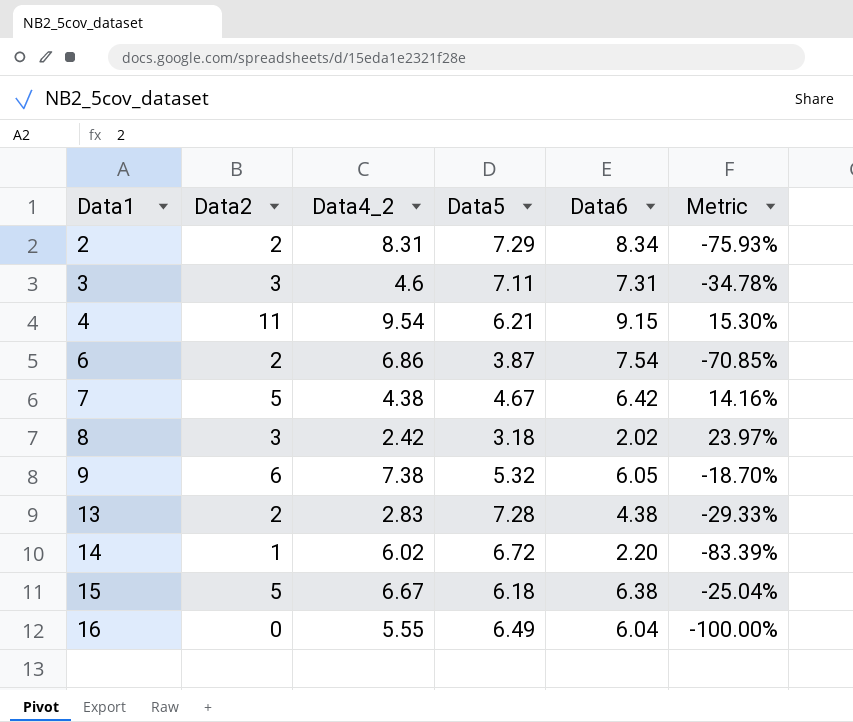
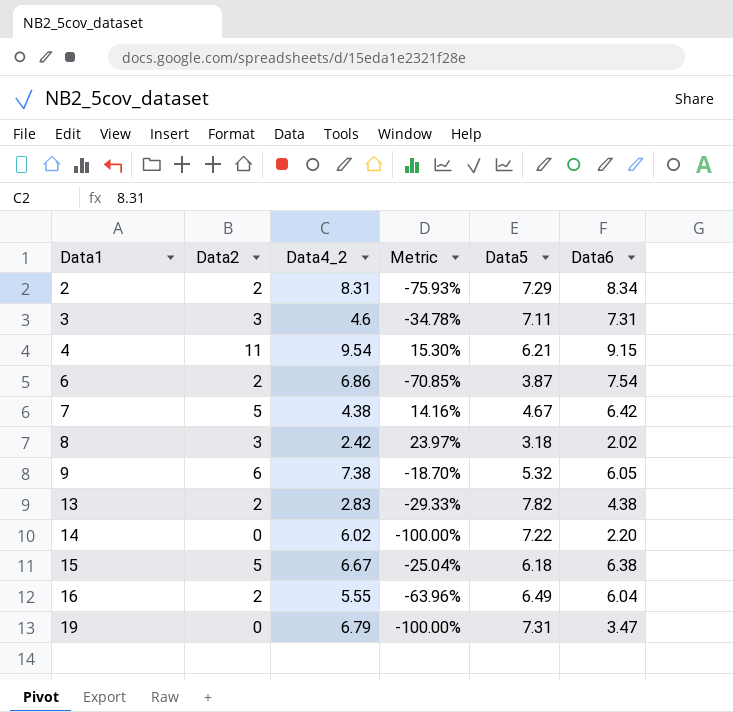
column Metric | position: 6 -> 4
13 | Data5: 7.28 -> 7.82
14 | Data2: 1 -> 0
14 | Metric: -83.39% -> -100.00%
14 | Data5: 6.72 -> 7.22
16 | Data2: 0 -> 2
16 | Metric: -100.00% -> -63.96%
row 19: none -> 0 | 6.79 | -100.00% | 7.31 | 3.47

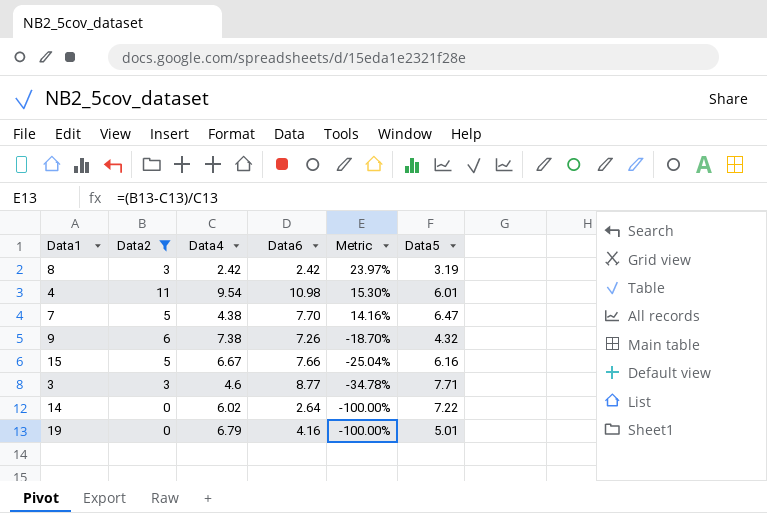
filter: none -> Data2 != 2
row order: Data1 ascending -> Metric descending
column name: Data4_2 -> Data4
column Data6 | position: 6 -> 4
8 | Data6: 2.02 -> 2.42
8 | Data5: 3.18 -> 3.19
4 | Data6: 9.15 -> 10.98
4 | Data5: 6.21 -> 6.01
7 | Data6: 6.42 -> 7.70
7 | Data5: 4.67 -> 6.47
9 | Data6: 6.05 -> 7.26
9 | Data5: 5.32 -> 4.32
15 | Data6: 6.38 -> 7.66
15 | Data5: 6.18 -> 6.16
3 | Data6: 7.31 -> 8.77
3 | Data5: 7.11 -> 7.71
14 | Data6: 2.20 -> 2.64
19 | Data6: 3.47 -> 4.16
19 | Data5: 7.31 -> 5.01

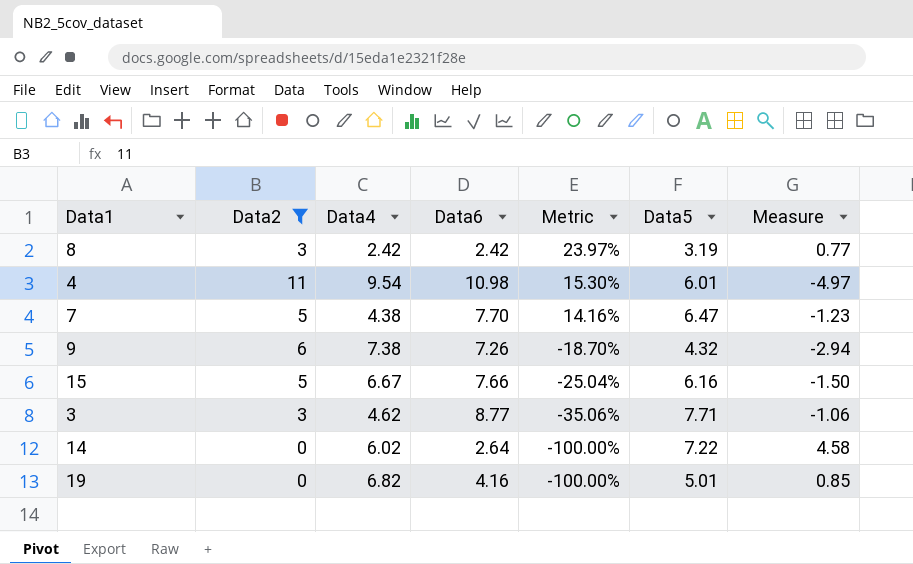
column Measure | formula: none -> [Data5] - [Data6]
3 | Data4: 4.6 -> 4.62
3 | Metric: -34.78% -> -35.06%
19 | Data4: 6.79 -> 6.82

